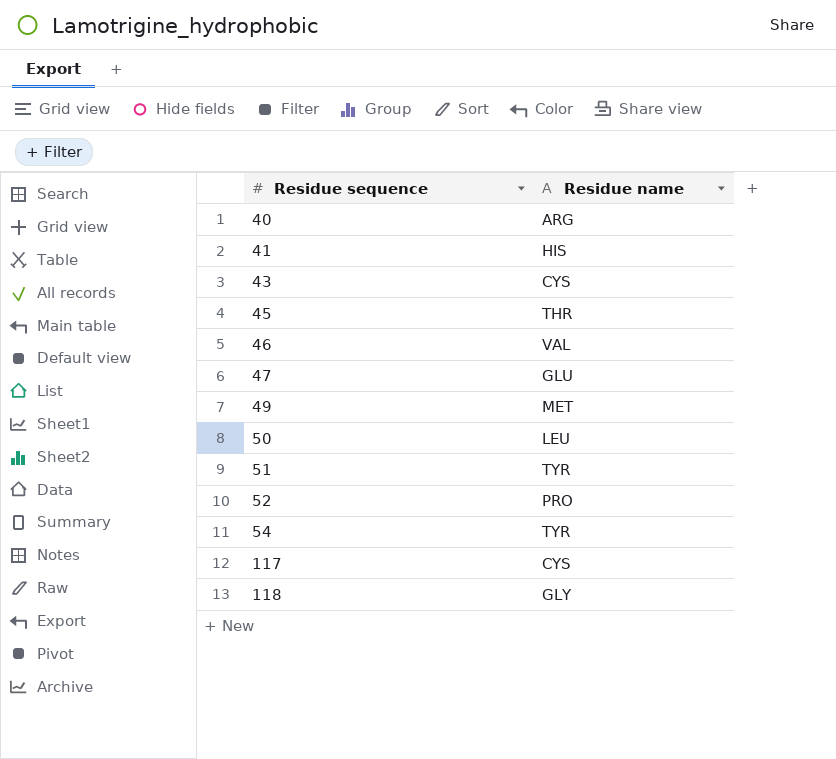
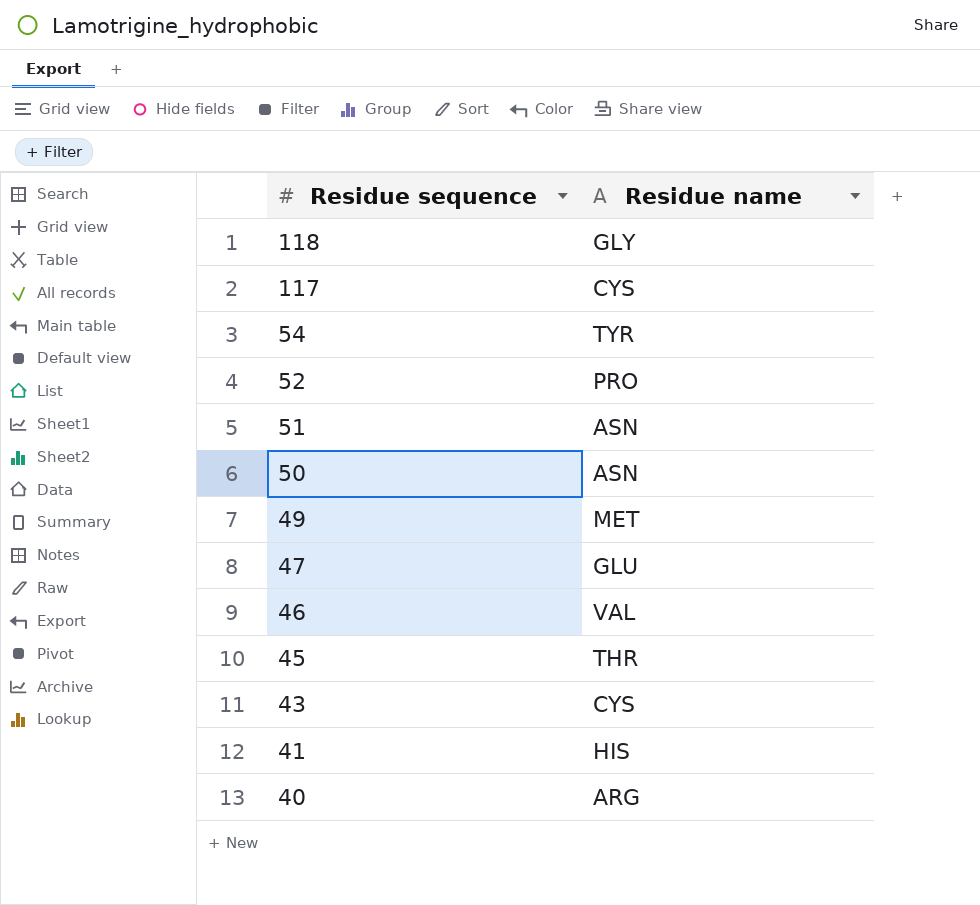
row order: Residue sequence ascending -> Residue sequence descending
51 | Residue name: TYR -> ASN
50 | Residue name: LEU -> ASN

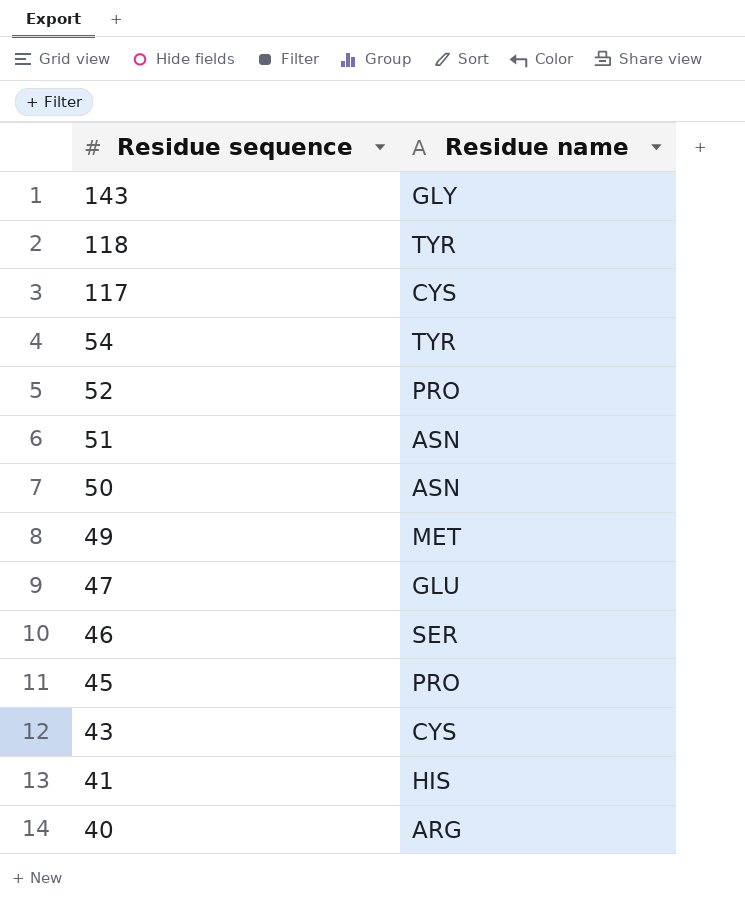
row 143: none -> GLY
118 | Residue name: GLY -> TYR
46 | Residue name: VAL -> SER
45 | Residue name: THR -> PRO

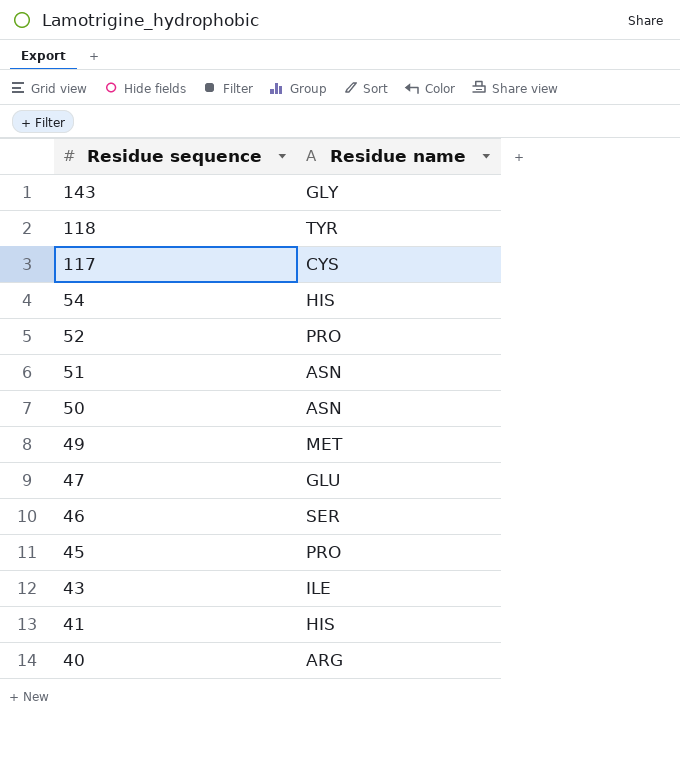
54 | Residue name: TYR -> HIS
43 | Residue name: CYS -> ILE

